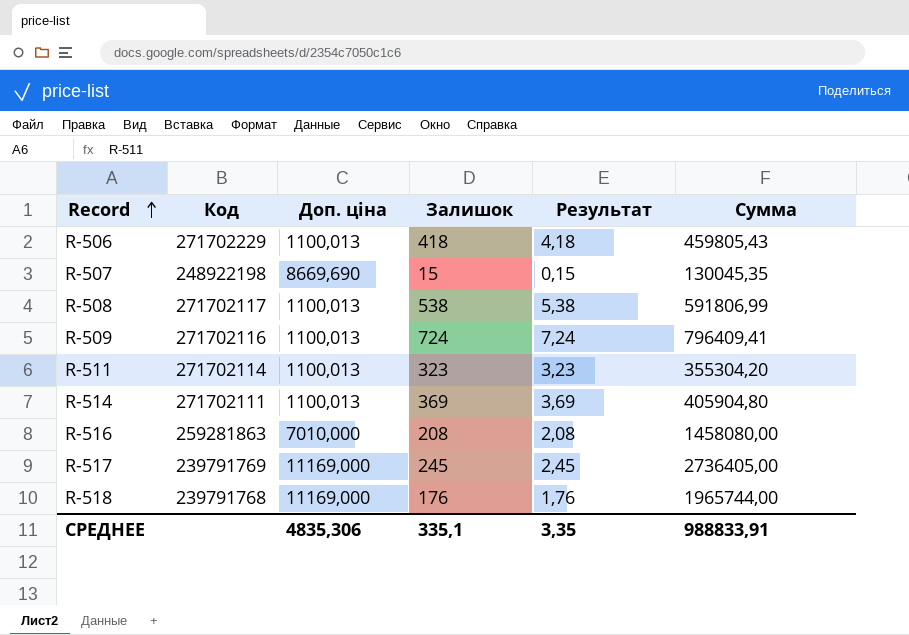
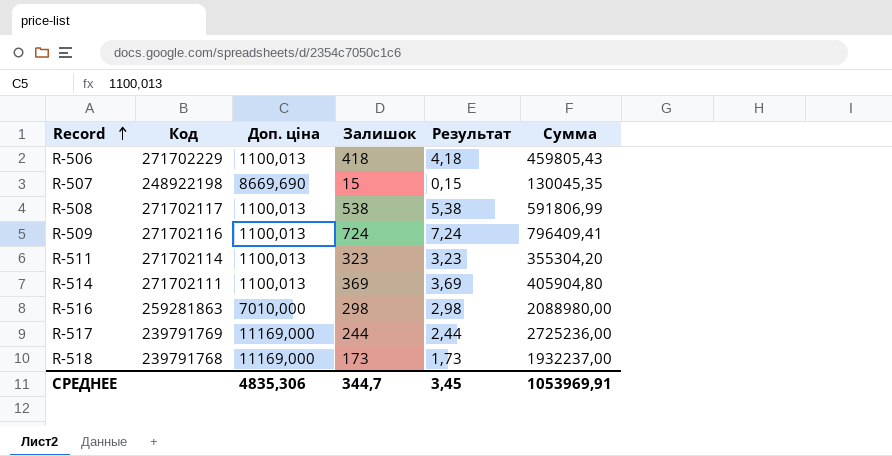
R-516 | Залишок: 208 -> 298
R-516 | Результат: 2,08 -> 2,98
R-516 | Сумма: 1458080,00 -> 2088980,00
R-517 | Залишок: 245 -> 244
R-517 | Результат: 2,45 -> 2,44
R-517 | Сумма: 2736405,00 -> 2725236,00
R-518 | Залишок: 176 -> 173
R-518 | Результат: 1,76 -> 1,73
R-518 | Сумма: 1965744,00 -> 1932237,00
СРЕДНЕЕ | Залишок: 335,1 -> 344,7
СРЕДНЕЕ | Результат: 3,35 -> 3,45
СРЕДНЕЕ | Сумма: 988833,91 -> 1053969,91

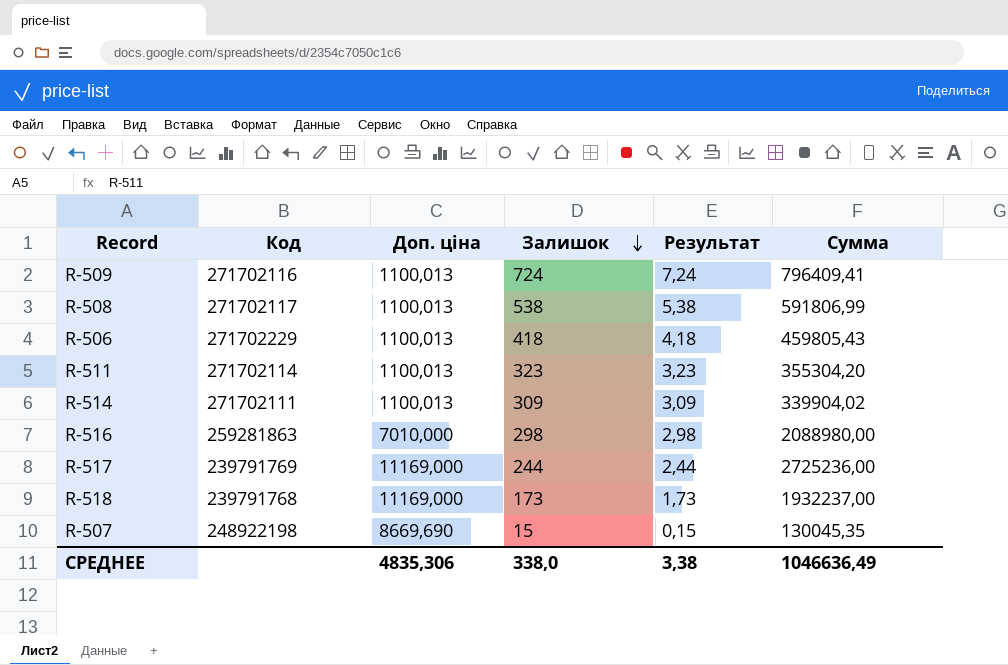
row order: Record ascending -> Залишок descending
R-514 | Залишок: 369 -> 309
R-514 | Результат: 3,69 -> 3,09
R-514 | Сумма: 405904,80 -> 339904,02
СРЕДНЕЕ | Залишок: 344,7 -> 338,0
СРЕДНЕЕ | Результат: 3,45 -> 3,38
СРЕДНЕЕ | Сумма: 1053969,91 -> 1046636,49

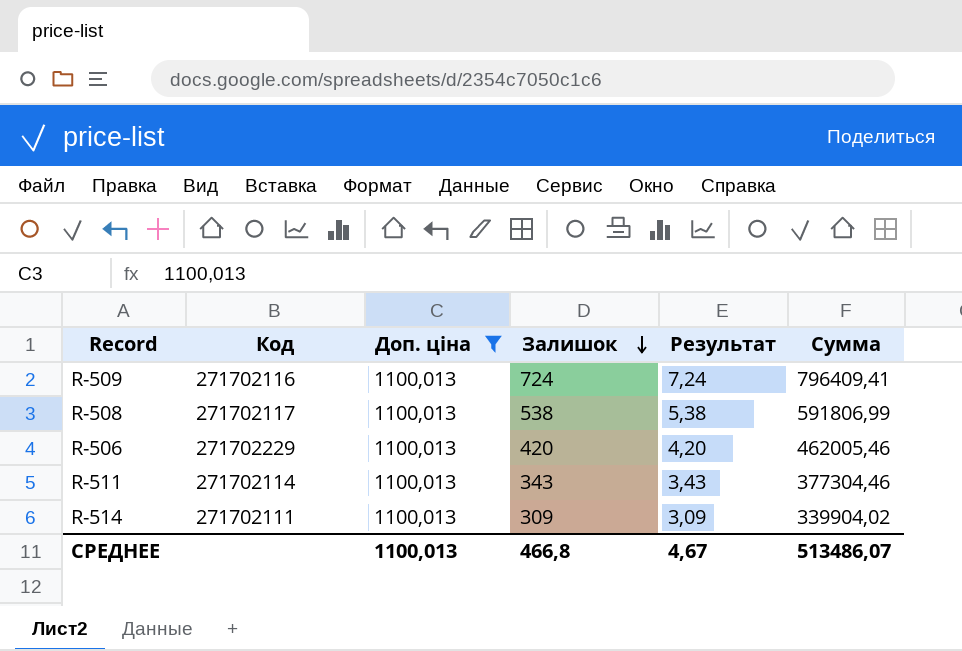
filter: none -> Доп. ціна = 1100,013
R-506 | Залишок: 418 -> 420
R-506 | Результат: 4,18 -> 4,20
R-506 | Сумма: 459805,43 -> 462005,46
R-511 | Залишок: 323 -> 343
R-511 | Результат: 3,23 -> 3,43
R-511 | Сумма: 355304,20 -> 377304,46
СРЕДНЕЕ | Доп. ціна: 4835,306 -> 1100,013
СРЕДНЕЕ | Залишок: 338,0 -> 466,8
СРЕДНЕЕ | Результат: 3,38 -> 4,67
СРЕДНЕЕ | Сумма: 1046636,49 -> 513486,07

